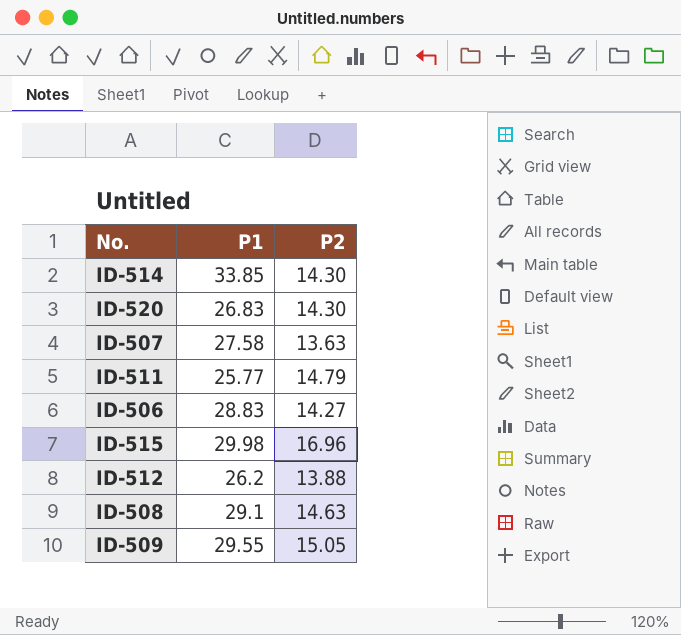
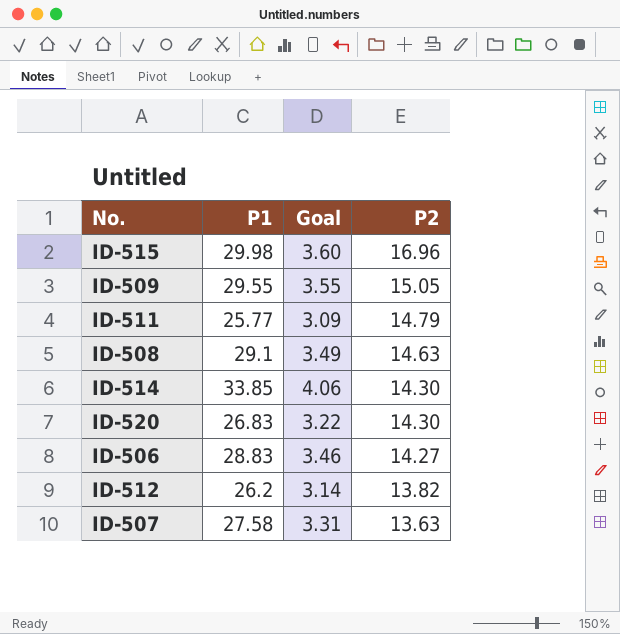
row order: none -> P2 descending
column Goal | formula: none -> [P1] * 0.12
ID-512 | P2: 13.88 -> 13.82

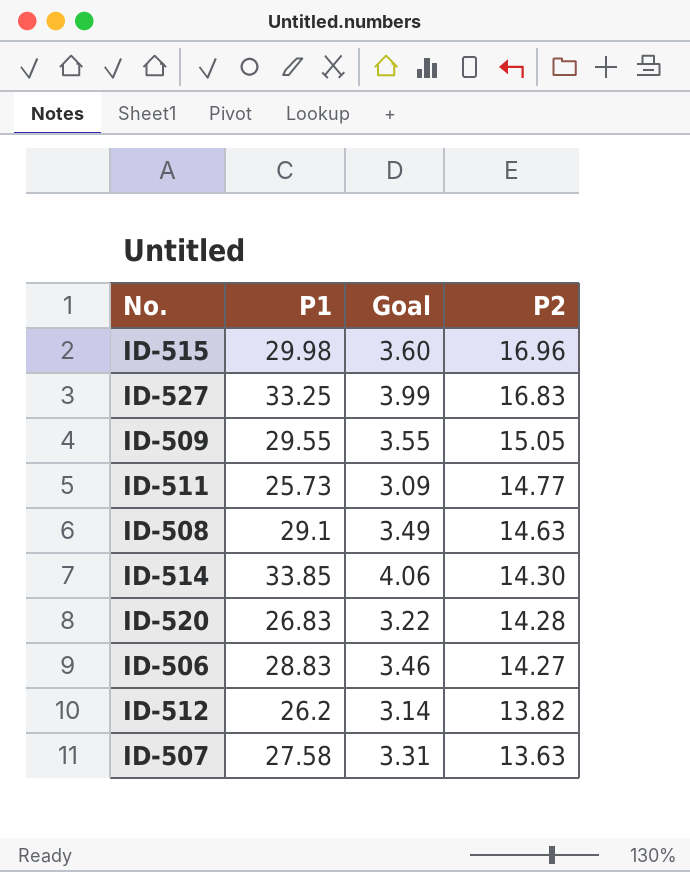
row ID-527: none -> 33.25 | 3.99 | 16.83
ID-511 | P1: 25.77 -> 25.73
ID-511 | P2: 14.79 -> 14.77
ID-520 | P2: 14.30 -> 14.28

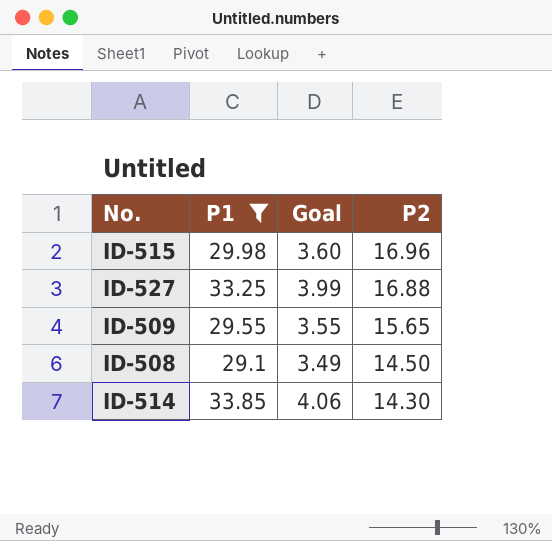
filter: none -> P1 >= 29.1
ID-527 | P2: 16.83 -> 16.88
ID-509 | P2: 15.05 -> 15.65
ID-508 | P2: 14.63 -> 14.50

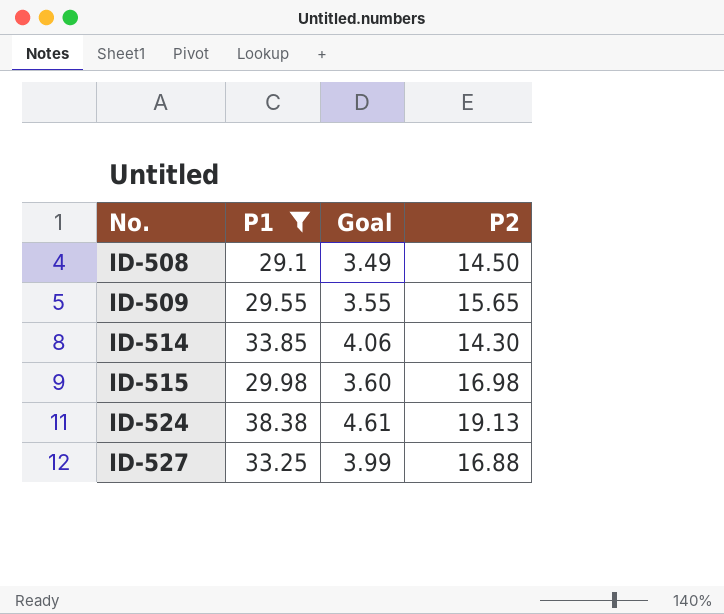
row order: P2 descending -> No. ascending
ID-515 | P2: 16.96 -> 16.98
row ID-524: none -> 38.38 | 4.61 | 19.13

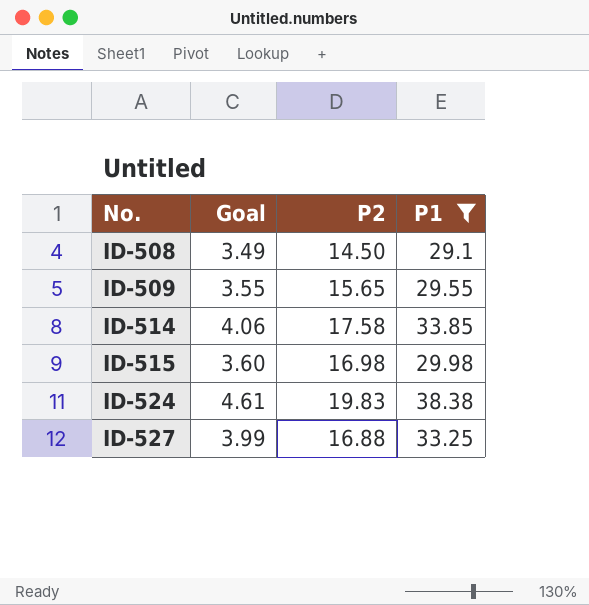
column P1 | position: 2 -> 4
ID-514 | P2: 14.30 -> 17.58
ID-524 | P2: 19.13 -> 19.83

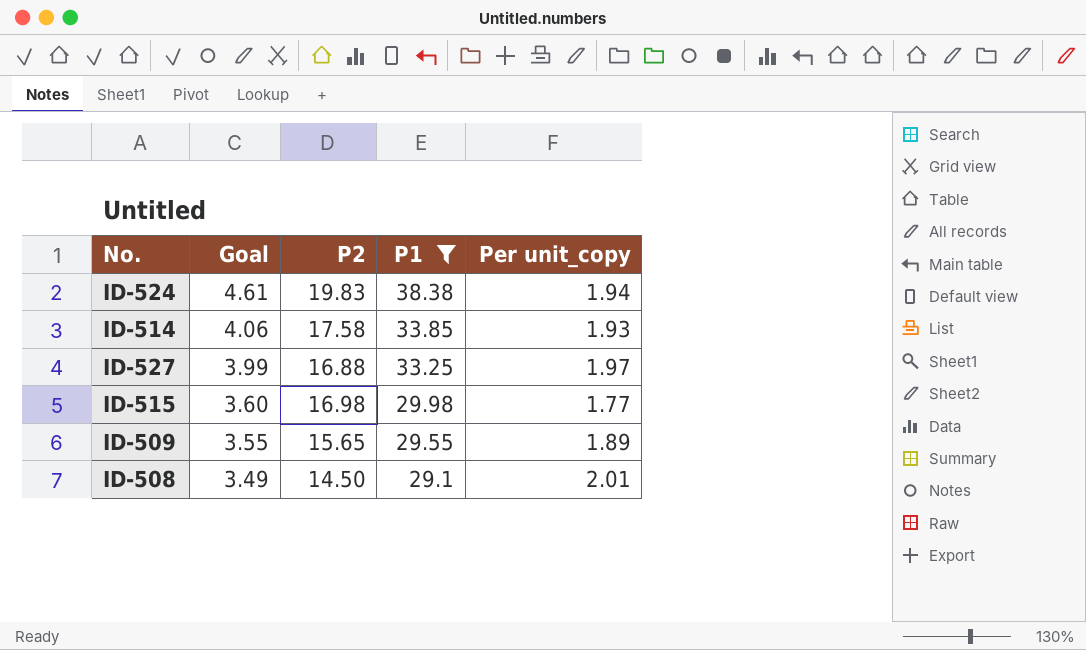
row order: No. ascending -> Goal descending
column Per unit_copy | formula: none -> [P1] / [P2]

